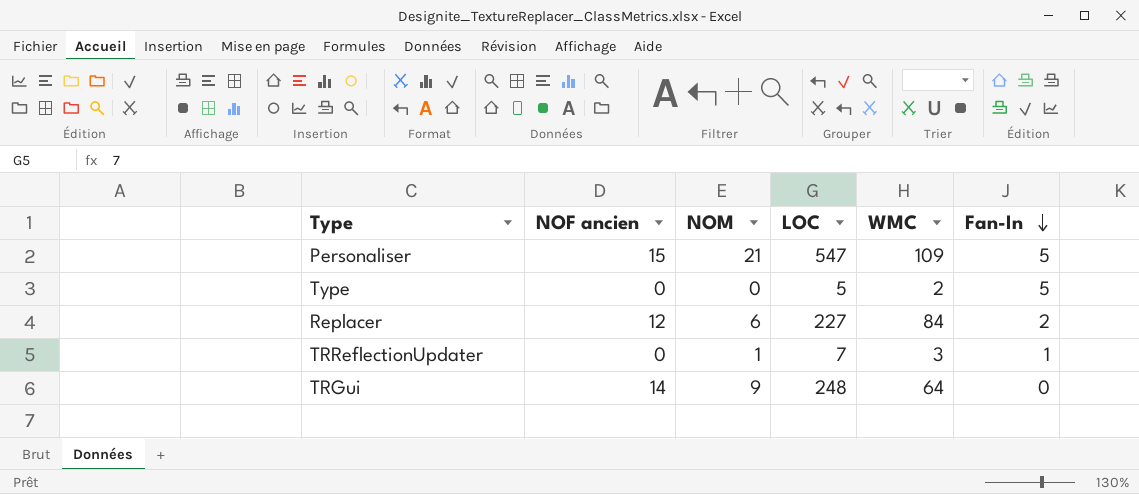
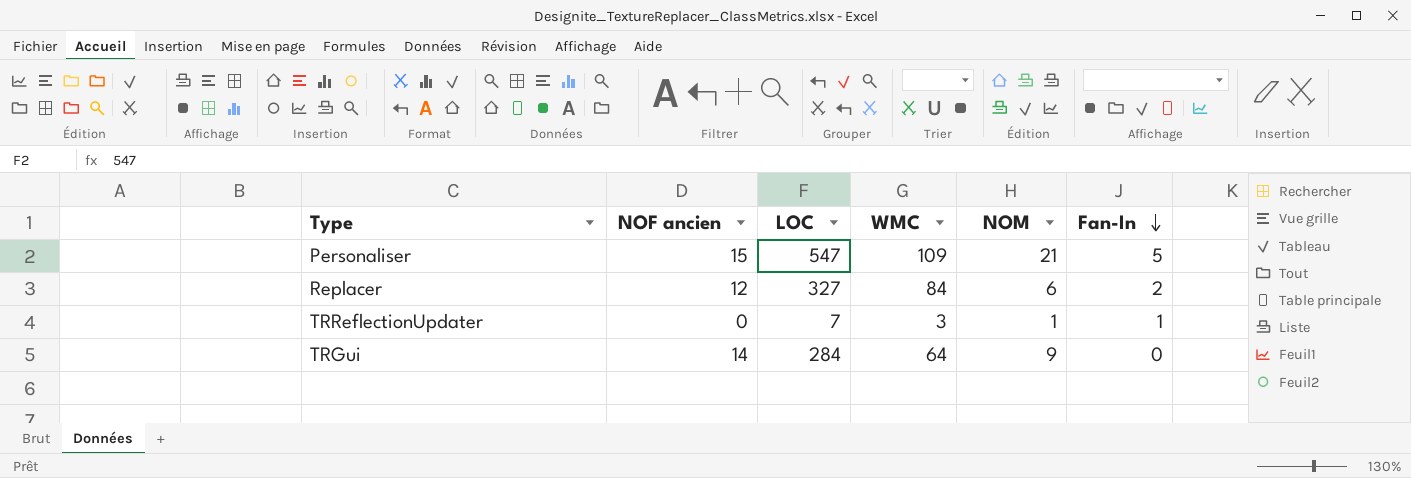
column NOM | position: 3 -> 5
row Type: 0 | 0 | 5 | 2 | 5 -> none
Replacer | LOC: 227 -> 327
TRGui | LOC: 248 -> 284

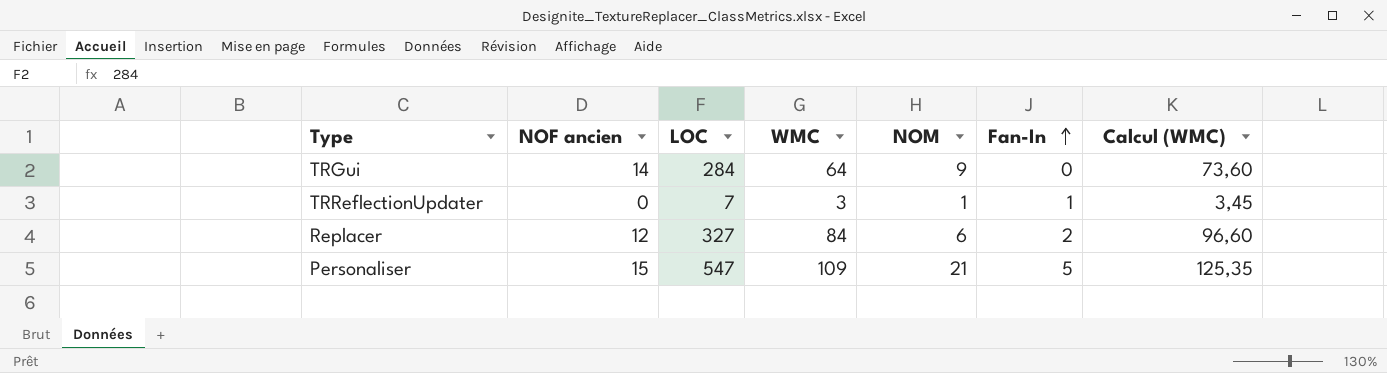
row order: Fan-In descending -> Fan-In ascending
column Calcul (WMC) | formula: none -> [WMC] * 1,15

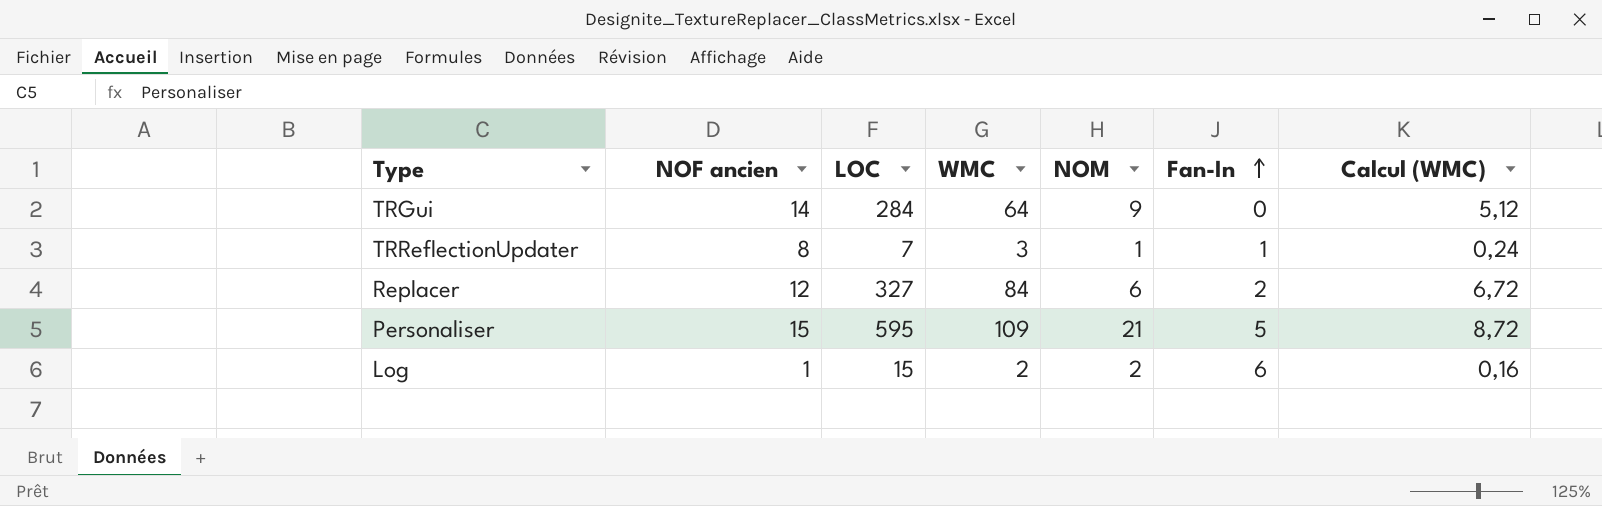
column Calcul (WMC) | formula: [WMC] * 1,15 -> [WMC] * 0,08
TRReflectionUpdater | NOF ancien: 0 -> 8
Personaliser | LOC: 547 -> 595
row Log: none -> 1 | 15 | 2 | 2 | 6 | 0,16

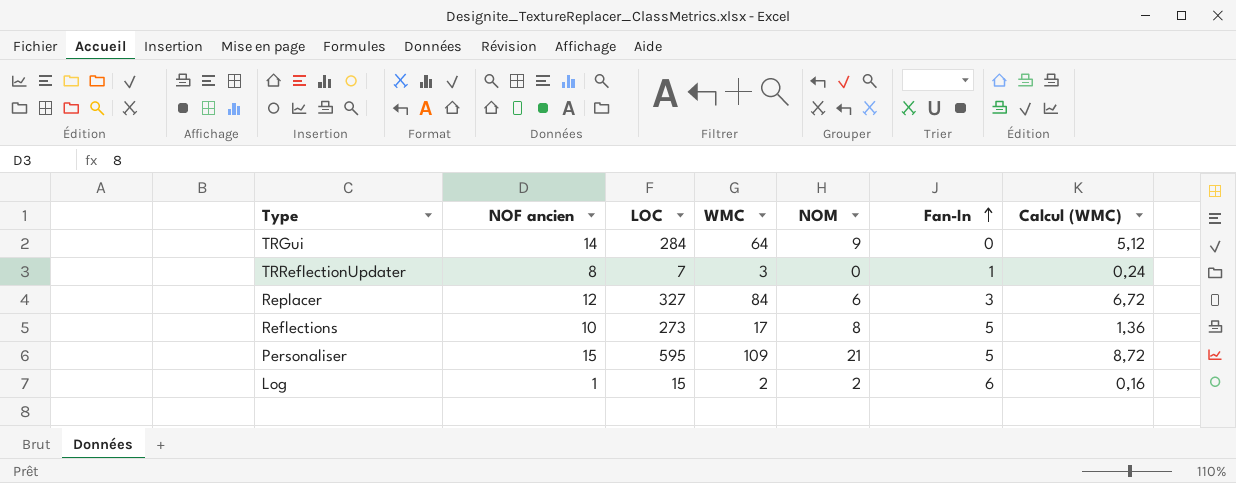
TRReflectionUpdater | NOM: 1 -> 0
Replacer | Fan-In: 2 -> 3
row Reflections: none -> 10 | 273 | 17 | 8 | 5 | 1,36

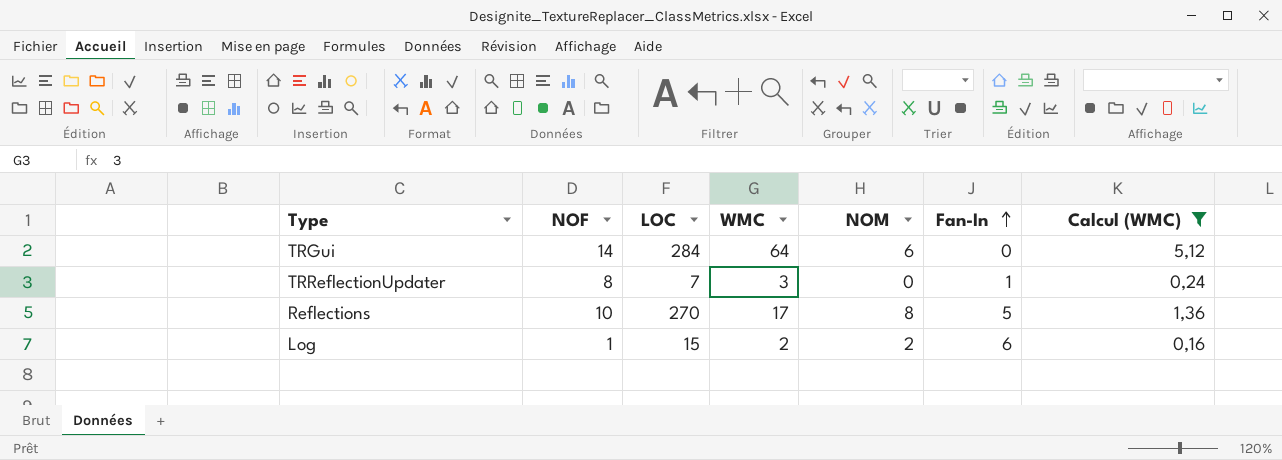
filter: none -> Calcul (WMC) <= 5,12
column name: NOF ancien -> NOF
TRGui | NOM: 9 -> 6
Reflections | LOC: 273 -> 270

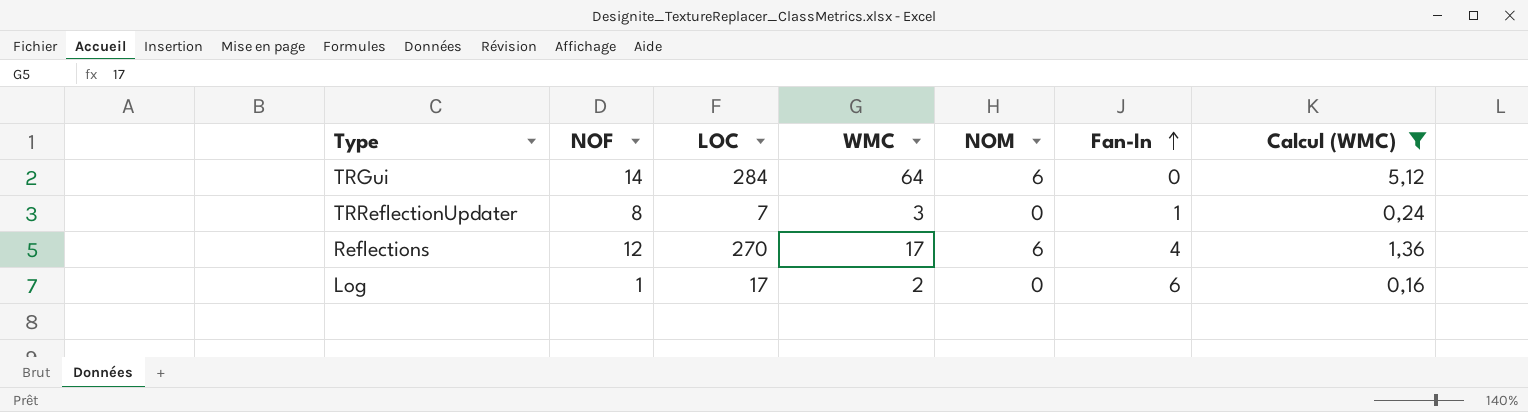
Reflections | NOF: 10 -> 12
Reflections | NOM: 8 -> 6
Reflections | Fan-In: 5 -> 4
Log | LOC: 15 -> 17
Log | NOM: 2 -> 0

